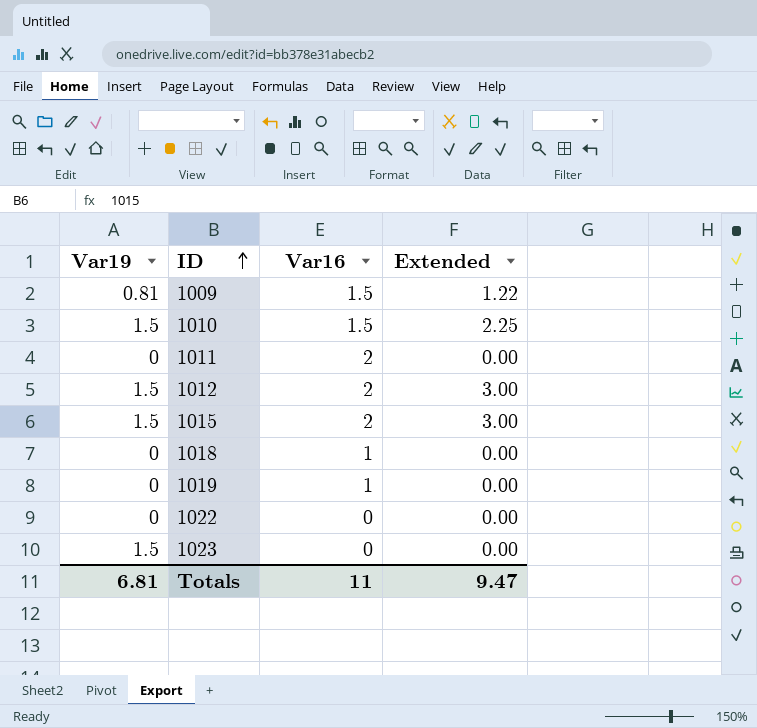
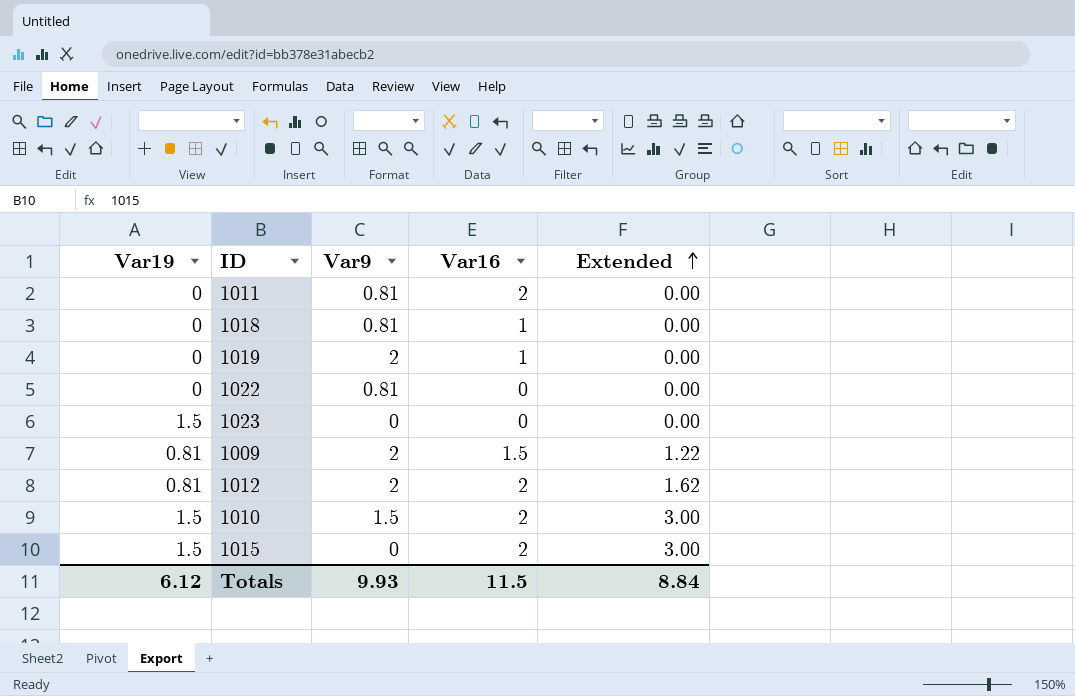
row order: ID ascending -> Extended ascending
column Var9 | position: none -> 3
1012 | Var19: 1.5 -> 0.81
1012 | Extended: 3.00 -> 1.62
1010 | Var16: 1.5 -> 2
1010 | Extended: 2.25 -> 3.00
Totals | Var19: 6.81 -> 6.12
Totals | Var16: 11 -> 11.5
Totals | Extended: 9.47 -> 8.84

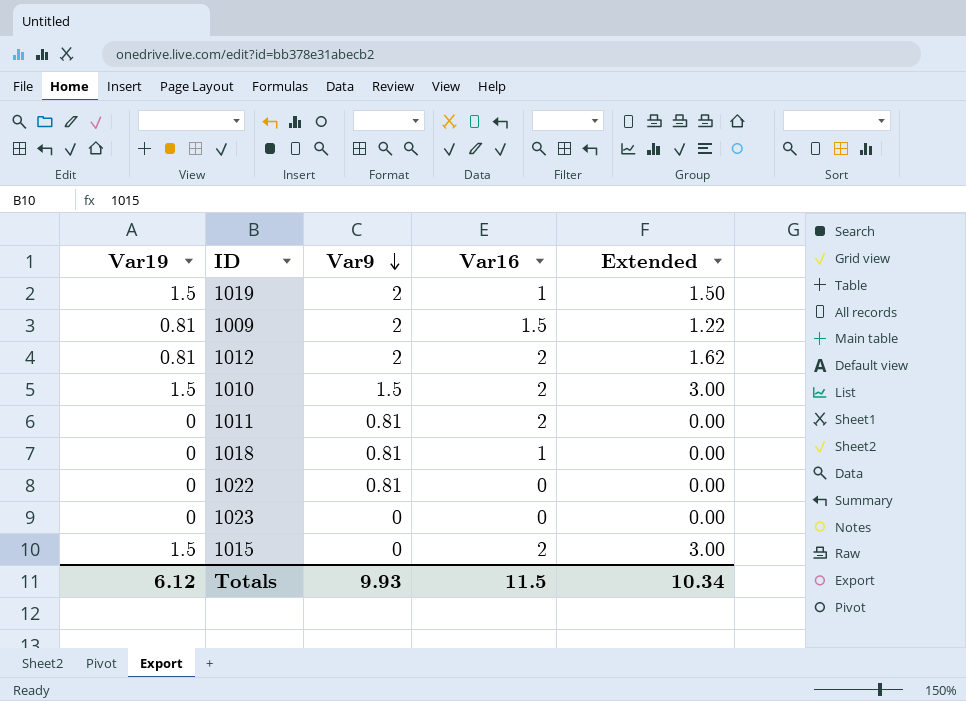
row order: Extended ascending -> Var9 descending
1019 | Var19: 0 -> 1.5
1019 | Extended: 0.00 -> 1.50
1023 | Var19: 1.5 -> 0
Totals | Extended: 8.84 -> 10.34

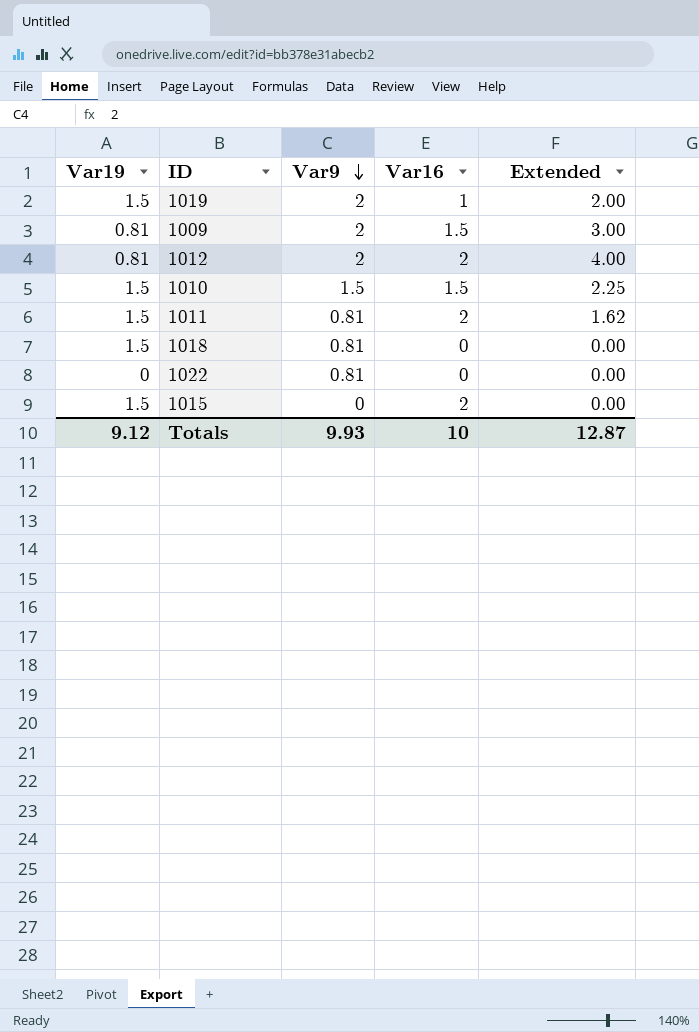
column Extended | formula: [Var19] * [Var16] -> [Var9] * [Var16]
row 1023: 0 | 0 | 0 | 0.00 -> none
1010 | Var16: 2 -> 1.5
1011 | Var19: 0 -> 1.5
1018 | Var19: 0 -> 1.5
1018 | Var16: 1 -> 0
Totals | Var19: 6.12 -> 9.12
Totals | Var16: 11.5 -> 10
Totals | Extended: 10.34 -> 12.87

